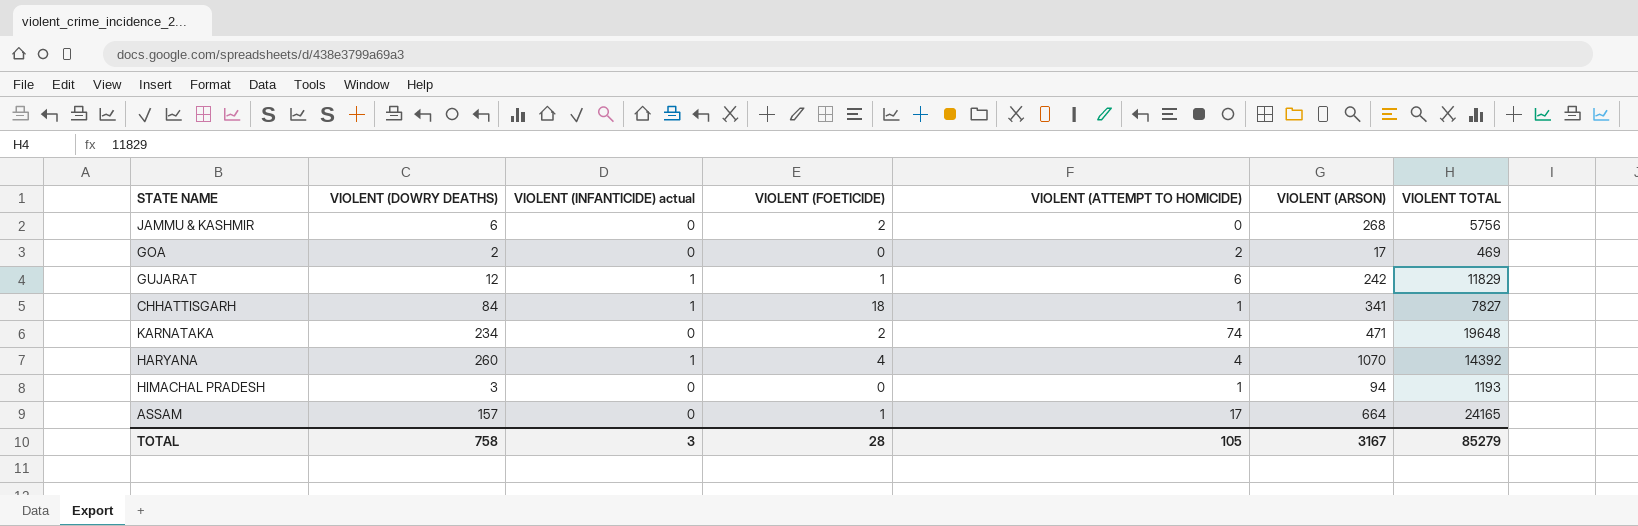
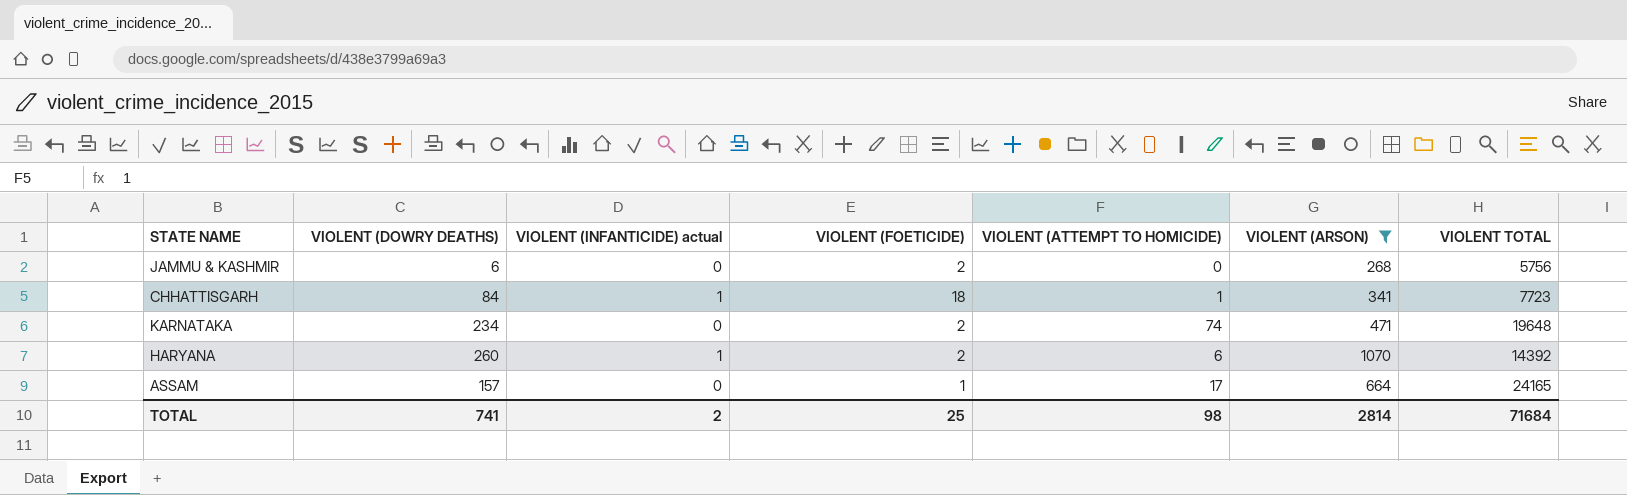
filter: none -> VIOLENT (ARSON) >= 268
CHHATTISGARH | VIOLENT TOTAL: 7827 -> 7723
HARYANA | VIOLENT (FOETICIDE): 4 -> 2
HARYANA | VIOLENT (ATTEMPT TO HOMICIDE): 4 -> 6
TOTAL | VIOLENT (DOWRY DEATHS): 758 -> 741
TOTAL | VIOLENT (INFANTICIDE) actual: 3 -> 2
TOTAL | VIOLENT (FOETICIDE): 28 -> 25
TOTAL | VIOLENT (ATTEMPT TO HOMICIDE): 105 -> 98
TOTAL | VIOLENT (ARSON): 3167 -> 2814
TOTAL | VIOLENT TOTAL: 85279 -> 71684

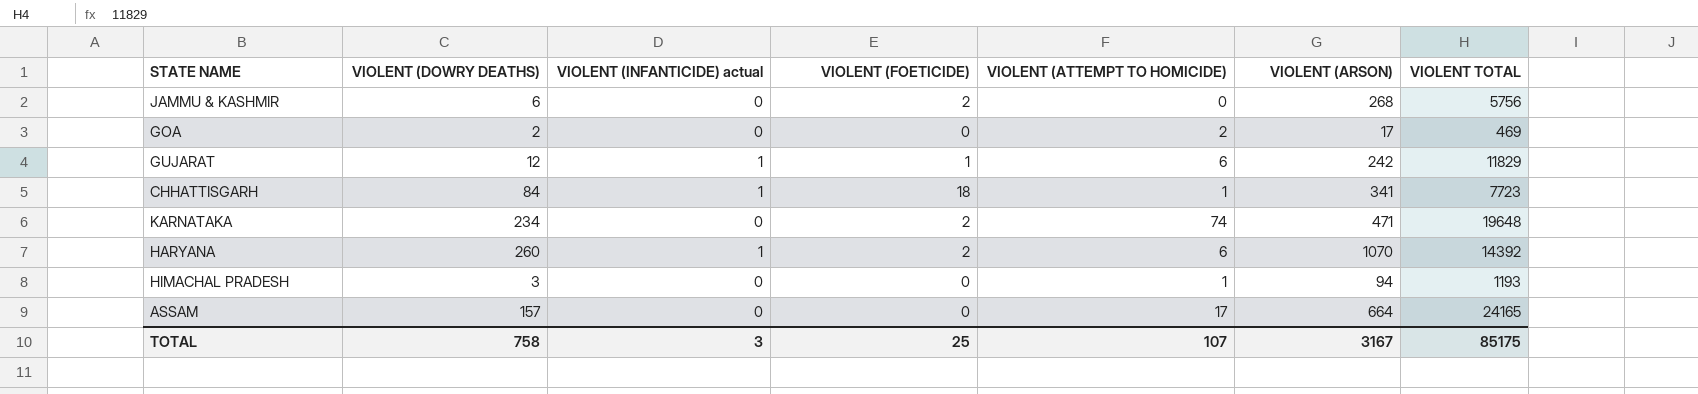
filter: VIOLENT (ARSON) >= 268 -> none
ASSAM | VIOLENT (FOETICIDE): 1 -> 0
TOTAL | VIOLENT (DOWRY DEATHS): 741 -> 758
TOTAL | VIOLENT (INFANTICIDE) actual: 2 -> 3
TOTAL | VIOLENT (ATTEMPT TO HOMICIDE): 98 -> 107
TOTAL | VIOLENT (ARSON): 2814 -> 3167
TOTAL | VIOLENT TOTAL: 71684 -> 85175

